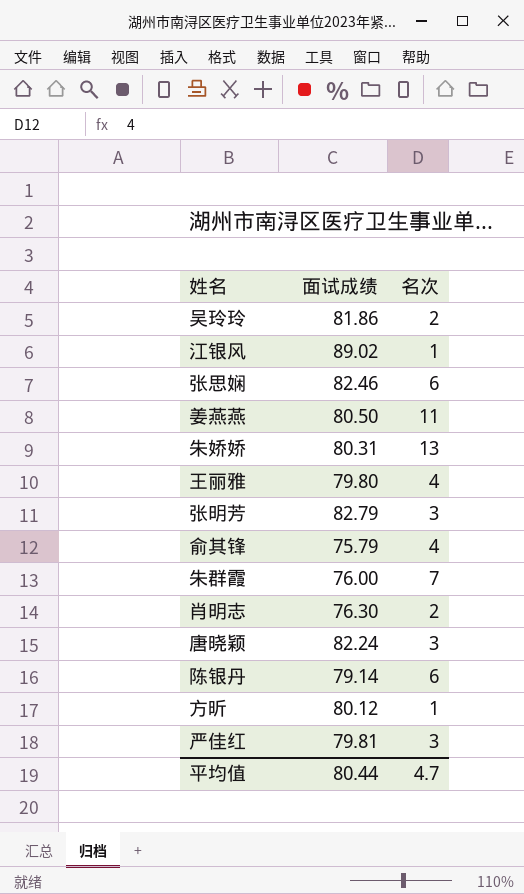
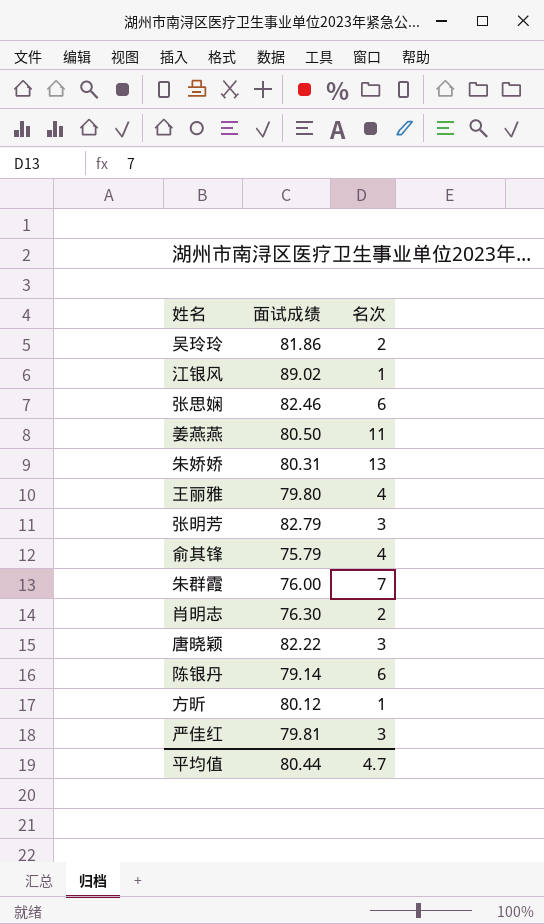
唐晓颖 | 面试成绩: 82.24 -> 82.22

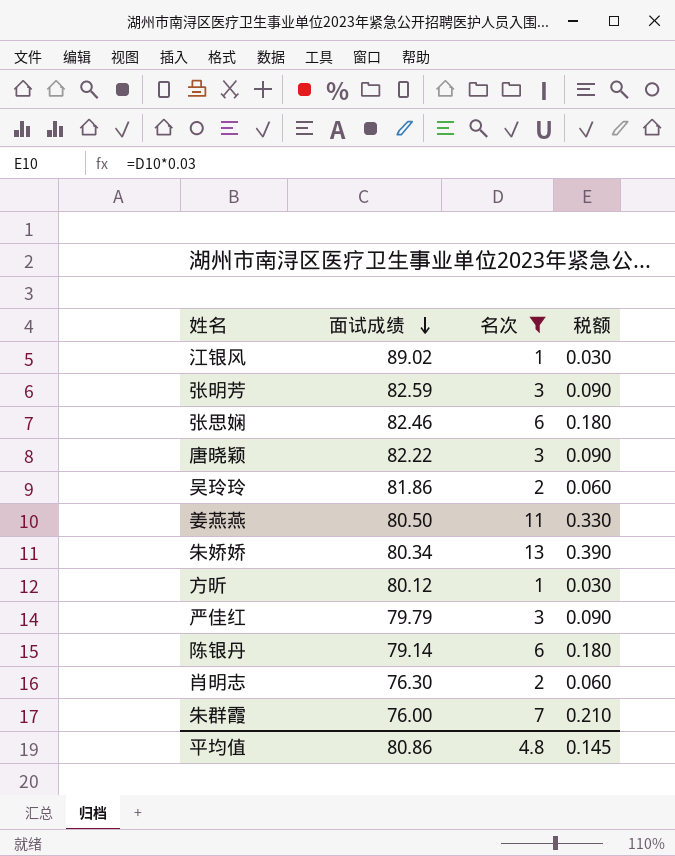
filter: none -> 名次 != 4
row order: none -> 面试成绩 descending
column 税额 | formula: none -> [名次] * 0.03
张明芳 | 面试成绩: 82.79 -> 82.59
朱娇娇 | 面试成绩: 80.31 -> 80.34
严佳红 | 面试成绩: 79.81 -> 79.79
平均值 | 面试成绩: 80.44 -> 80.86
平均值 | 名次: 4.7 -> 4.8

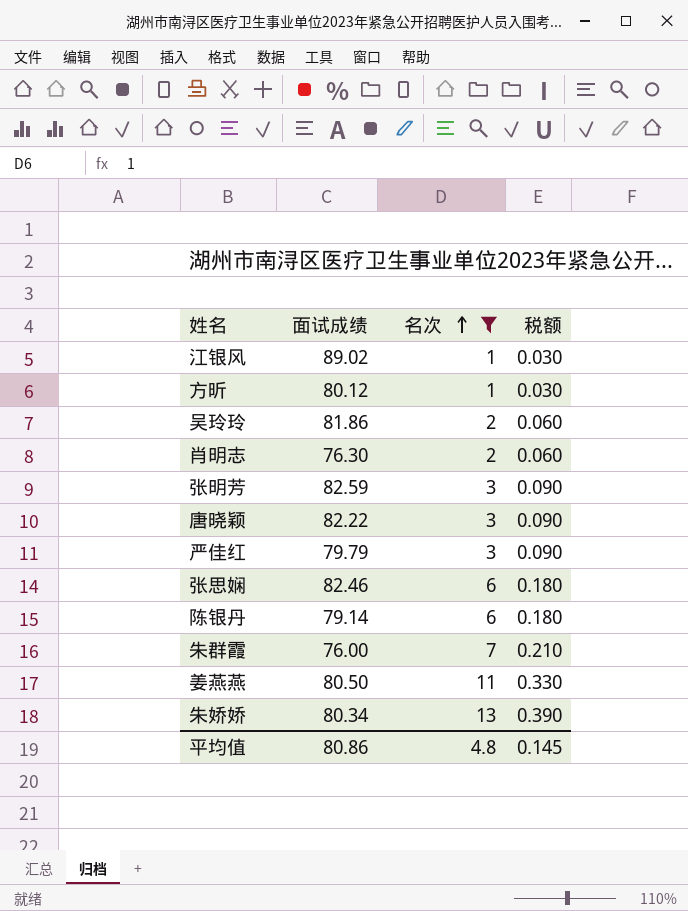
row order: 面试成绩 descending -> 名次 ascending

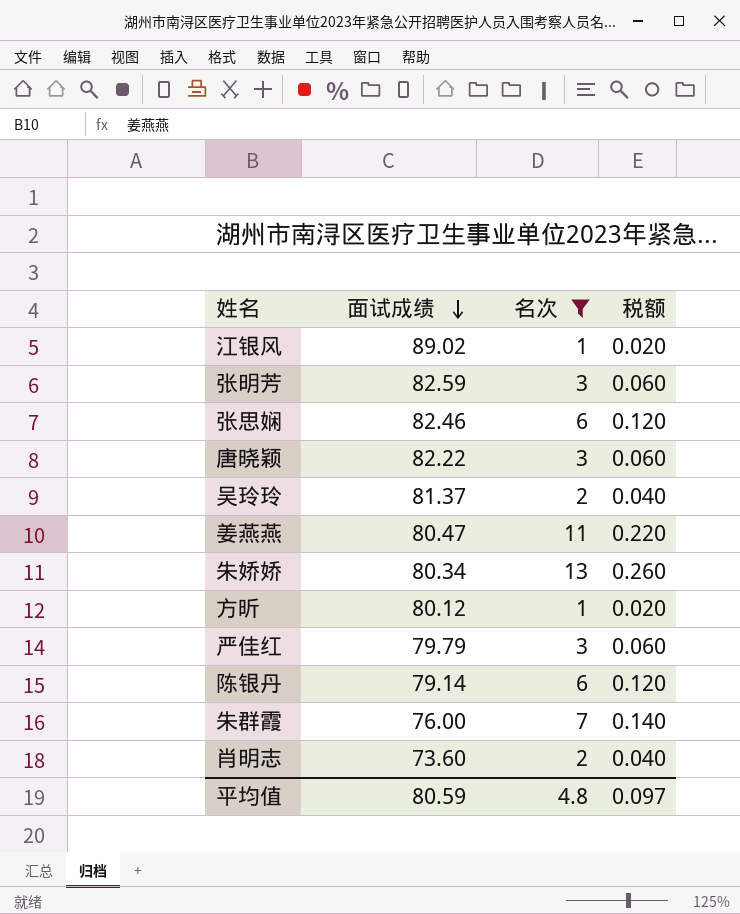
row order: 名次 ascending -> 面试成绩 descending
column 税额 | formula: [名次] * 0.03 -> [名次] * 0.02
吴玲玲 | 面试成绩: 81.86 -> 81.37
姜燕燕 | 面试成绩: 80.50 -> 80.47
肖明志 | 面试成绩: 76.30 -> 73.60
平均值 | 面试成绩: 80.86 -> 80.59
平均值 | 税额: 0.145 -> 0.097

